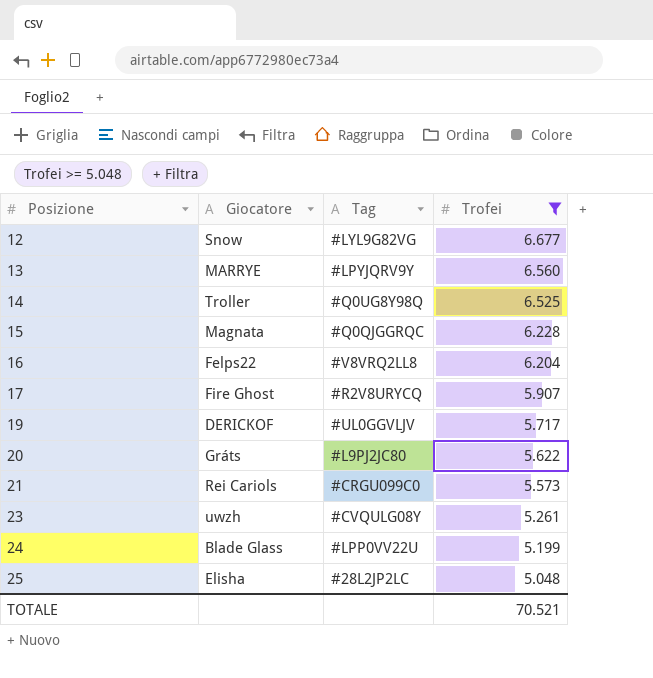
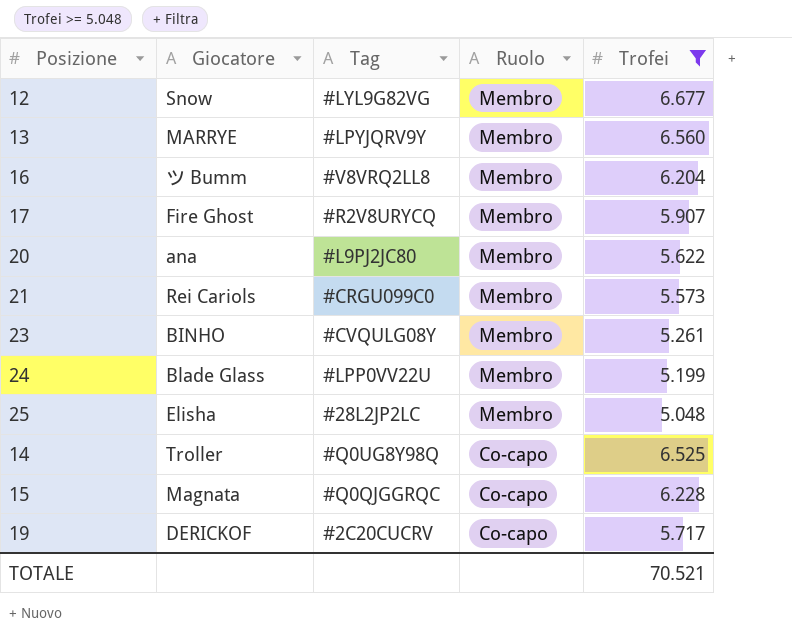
row order: Posizione ascending -> Ruolo descending
column Ruolo | position: none -> 4
16 | Giocatore: Felps22 -> ツ Bumm
20 | Giocatore: Gráts -> ana
23 | Giocatore: uwzh -> BINHO
19 | Tag: #UL0GGVLJV -> #2C20CUCRV

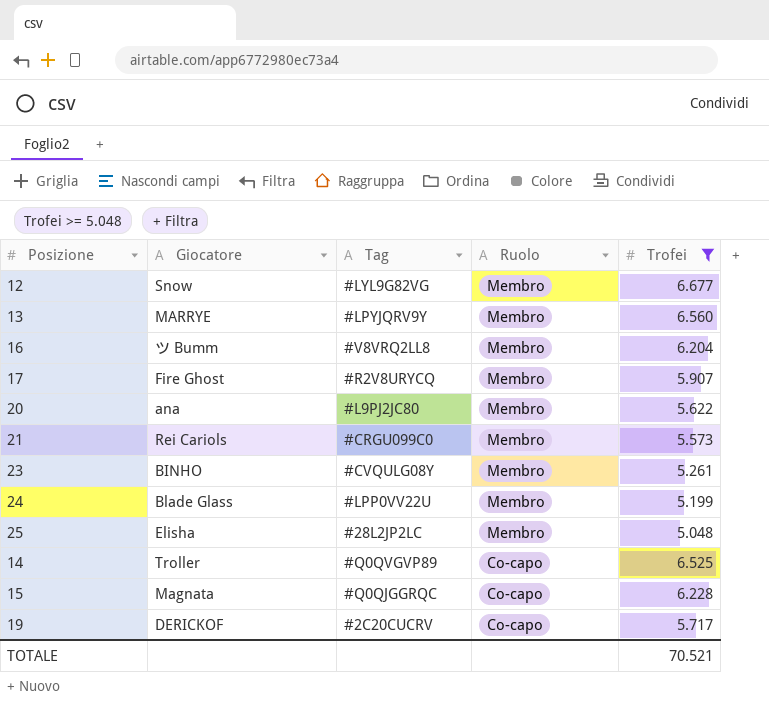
14 | Tag: #Q0UG8Y98Q -> #Q0QVGVP89

